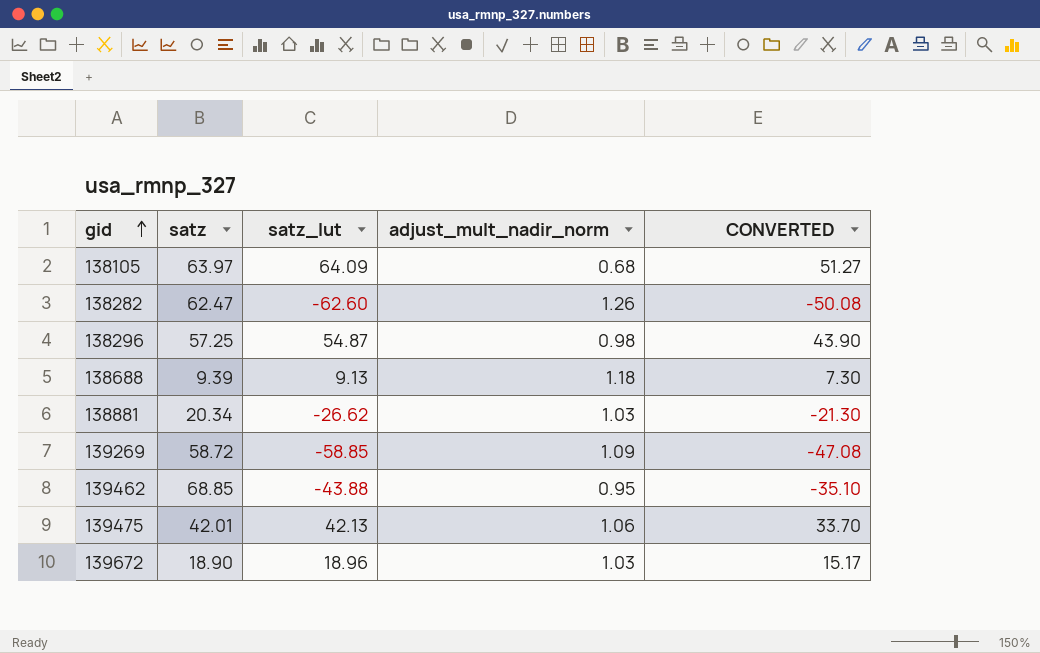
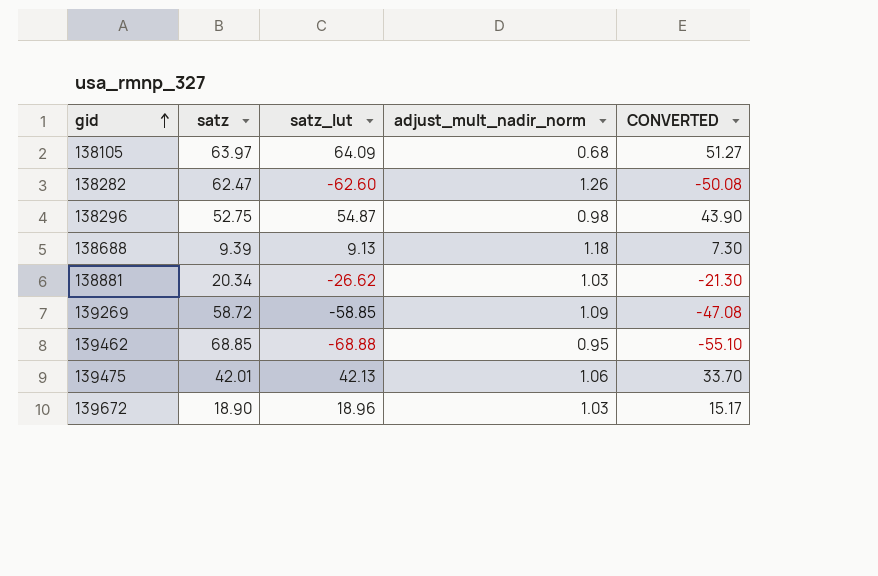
138296 | satz: 57.25 -> 52.75
139462 | satz_lut: -43.88 -> -68.88
139462 | CONVERTED: -35.10 -> -55.10

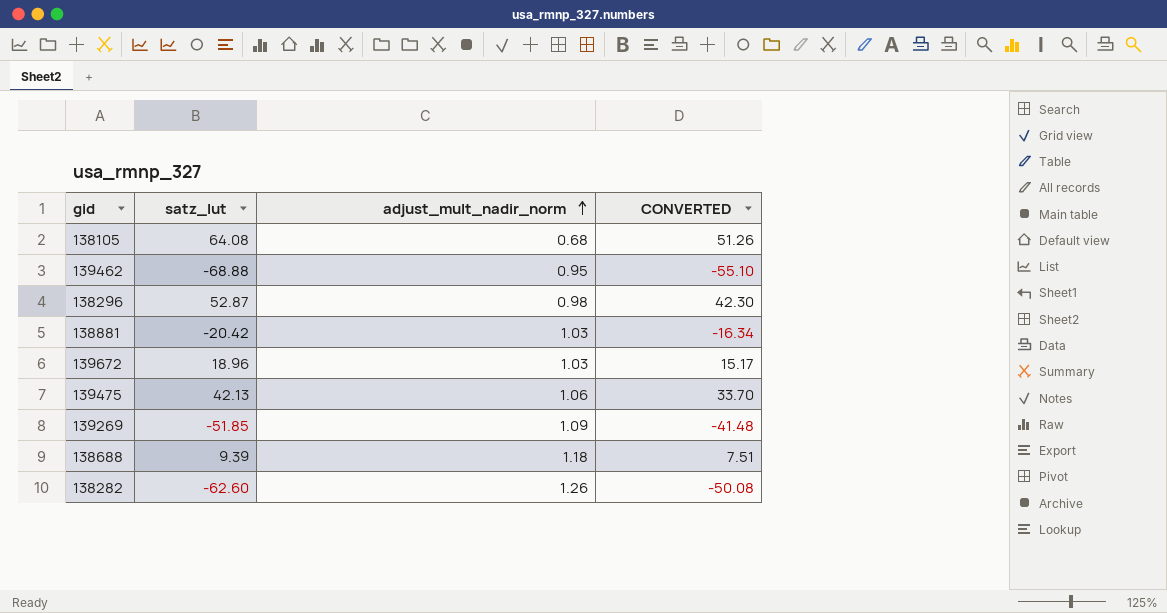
row order: gid ascending -> adjust_mult_nadir_norm ascending
column satz | position: 2 -> none
138105 | satz_lut: 64.09 -> 64.08
138105 | CONVERTED: 51.27 -> 51.26
138296 | satz_lut: 54.87 -> 52.87
138296 | CONVERTED: 43.90 -> 42.30
138881 | satz_lut: -26.62 -> -20.42
138881 | CONVERTED: -21.30 -> -16.34
139269 | satz_lut: -58.85 -> -51.85
139269 | CONVERTED: -47.08 -> -41.48
138688 | satz_lut: 9.13 -> 9.39
138688 | CONVERTED: 7.30 -> 7.51

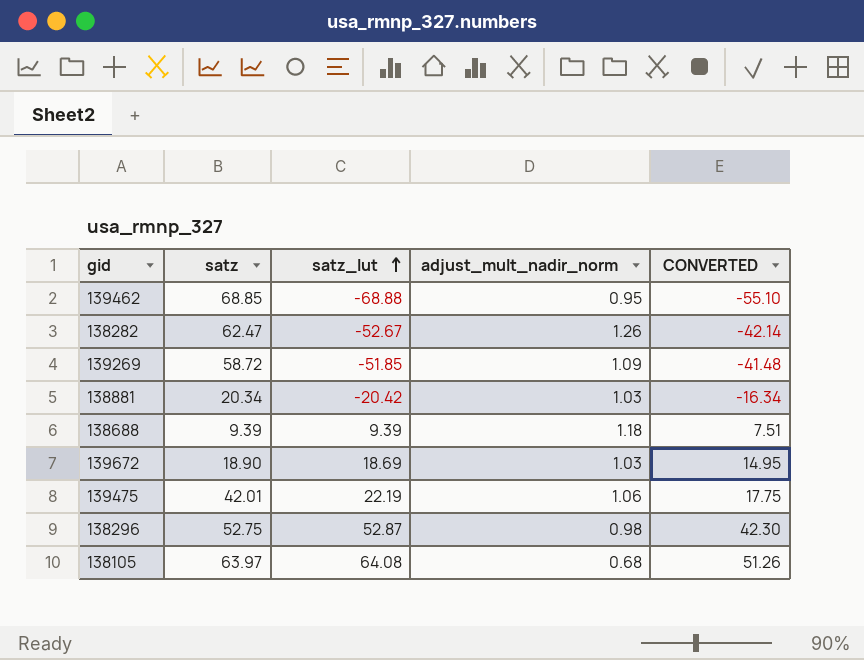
row order: adjust_mult_nadir_norm ascending -> satz_lut ascending
column satz | position: none -> 2
138282 | satz_lut: -62.60 -> -52.67
138282 | CONVERTED: -50.08 -> -42.14
139672 | satz_lut: 18.96 -> 18.69
139672 | CONVERTED: 15.17 -> 14.95
139475 | satz_lut: 42.13 -> 22.19
139475 | CONVERTED: 33.70 -> 17.75

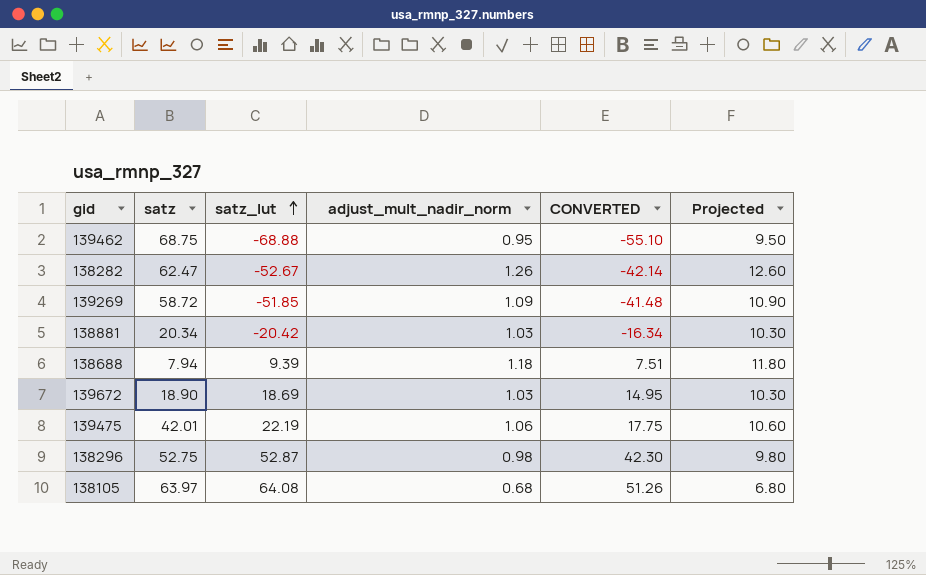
column Projected | formula: none -> [adjust_mult_nadir_norm] * 10
139462 | satz: 68.85 -> 68.75
138688 | satz: 9.39 -> 7.94

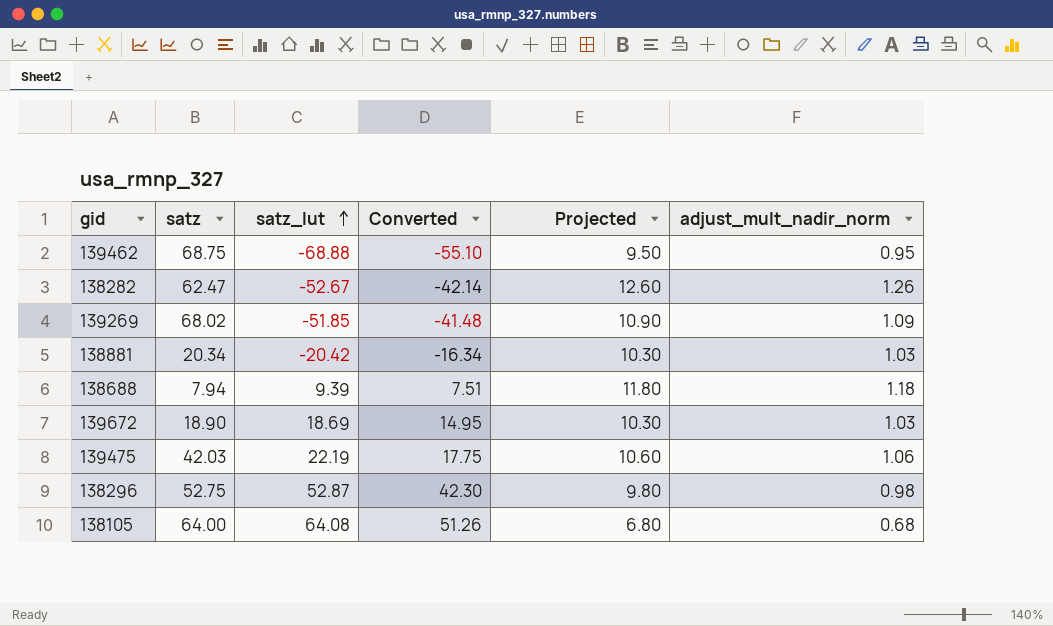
column name: CONVERTED -> Converted
column adjust_mult_nadir_norm | position: 4 -> 6
139269 | satz: 58.72 -> 68.02
139475 | satz: 42.01 -> 42.03
138105 | satz: 63.97 -> 64.00

